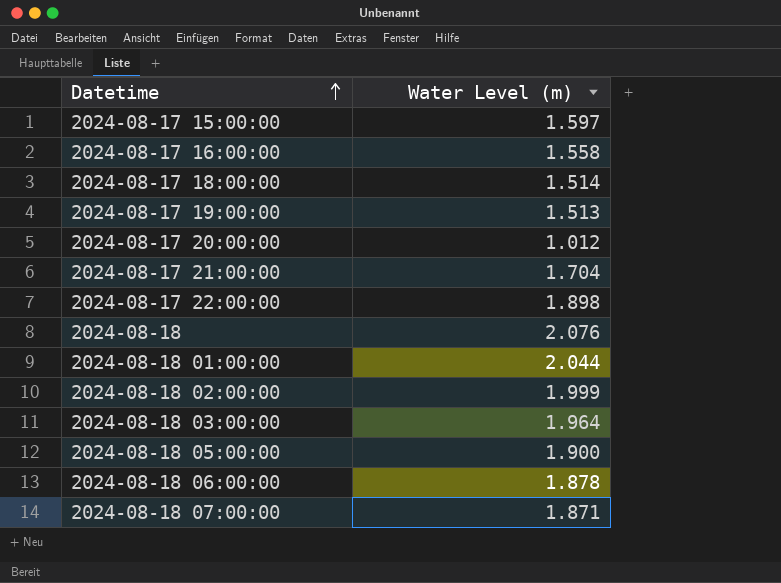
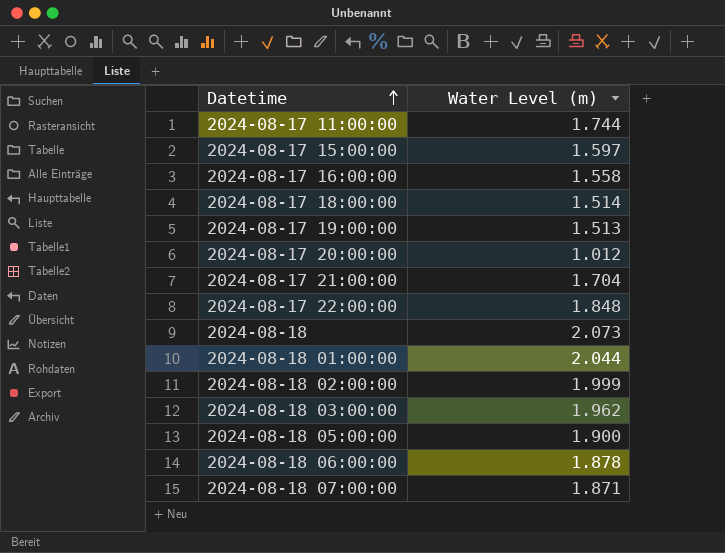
row 2024-08-17 11:00:00: none -> 1.744
2024-08-17 22:00:00 | Water Level (m): 1.898 -> 1.848
2024-08-18 | Water Level (m): 2.076 -> 2.073
2024-08-18 03:00:00 | Water Level (m): 1.964 -> 1.962

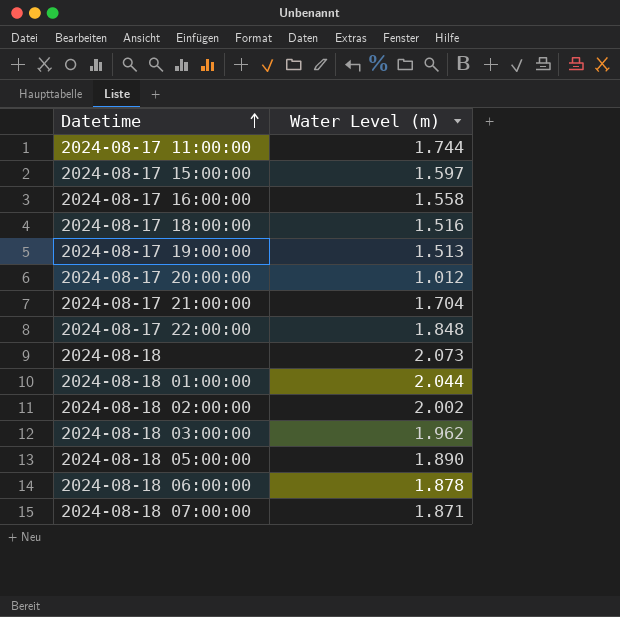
2024-08-17 18:00:00 | Water Level (m): 1.514 -> 1.516
2024-08-18 02:00:00 | Water Level (m): 1.999 -> 2.002
2024-08-18 05:00:00 | Water Level (m): 1.900 -> 1.890

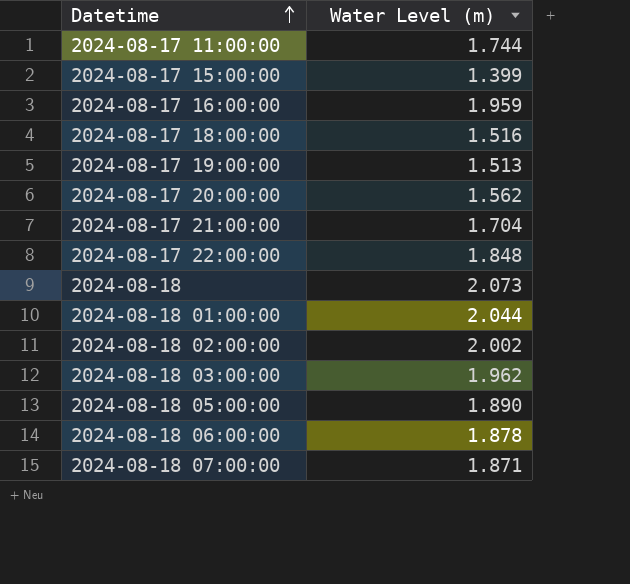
2024-08-17 15:00:00 | Water Level (m): 1.597 -> 1.399
2024-08-17 16:00:00 | Water Level (m): 1.558 -> 1.959
2024-08-17 20:00:00 | Water Level (m): 1.012 -> 1.562

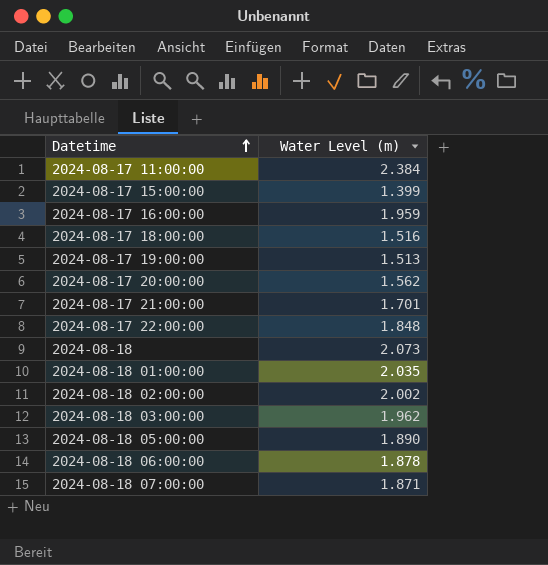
2024-08-17 11:00:00 | Water Level (m): 1.744 -> 2.384
2024-08-17 21:00:00 | Water Level (m): 1.704 -> 1.701
2024-08-18 01:00:00 | Water Level (m): 2.044 -> 2.035

